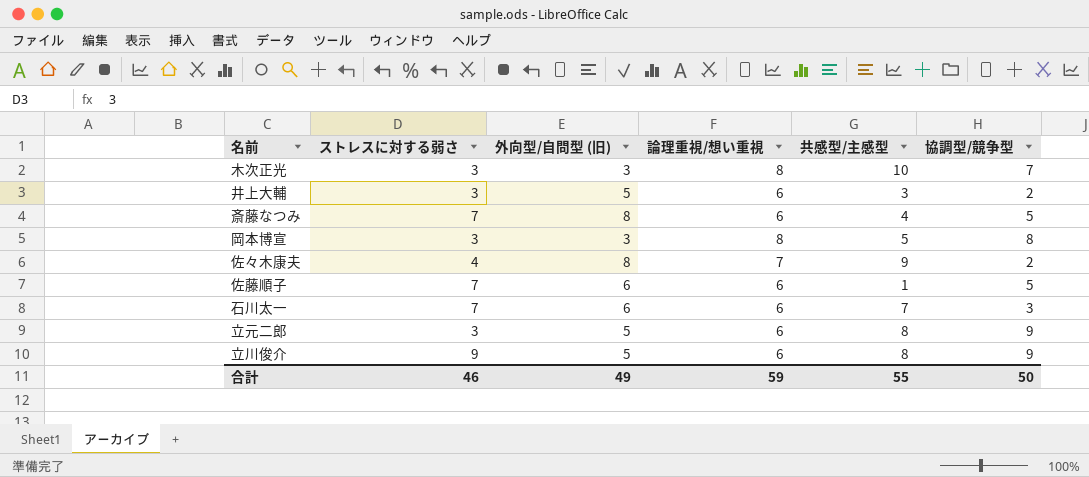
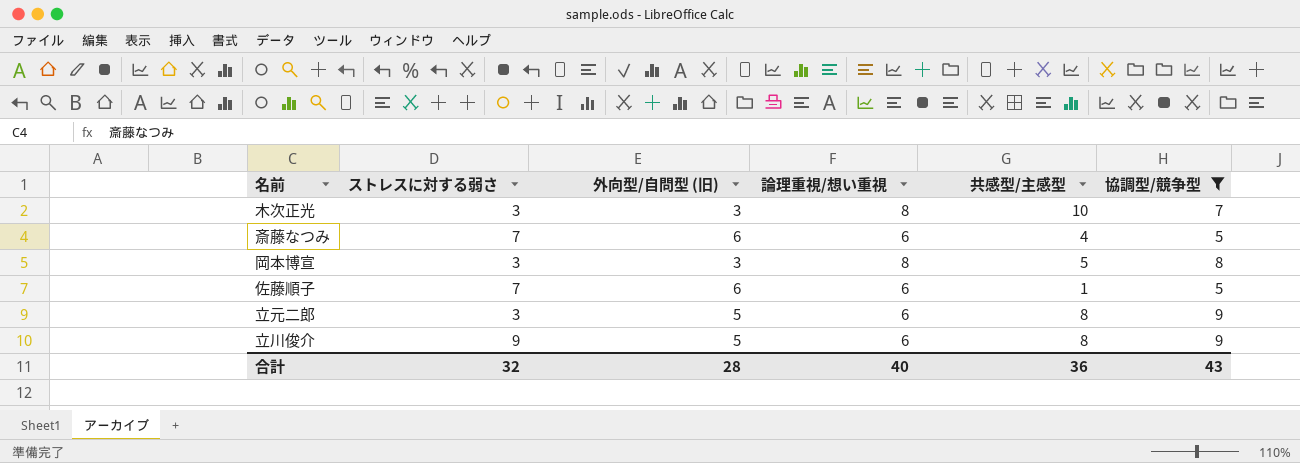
filter: none -> 協調型/競争型 >= 5
斎藤なつみ | 外向型/自問型 (旧): 8 -> 6
合計 | ストレスに対する弱さ: 46 -> 32
合計 | 外向型/自問型 (旧): 49 -> 28
合計 | 論理重視/想い重視: 59 -> 40
合計 | 共感型/主感型: 55 -> 36
合計 | 協調型/競争型: 50 -> 43

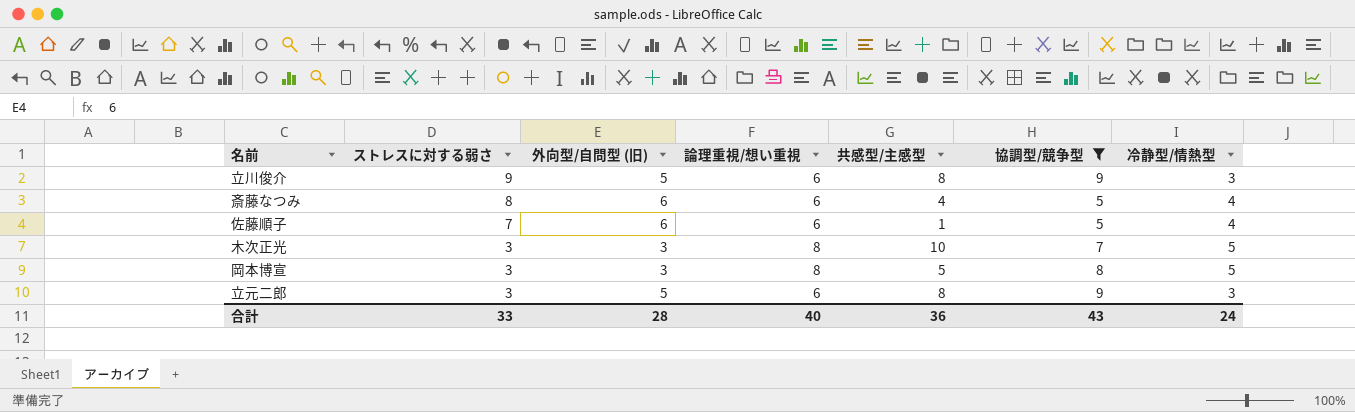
row order: none -> ストレスに対する弱さ descending
column 冷静型/情熱型 | position: none -> 7
斎藤なつみ | ストレスに対する弱さ: 7 -> 8
合計 | ストレスに対する弱さ: 32 -> 33

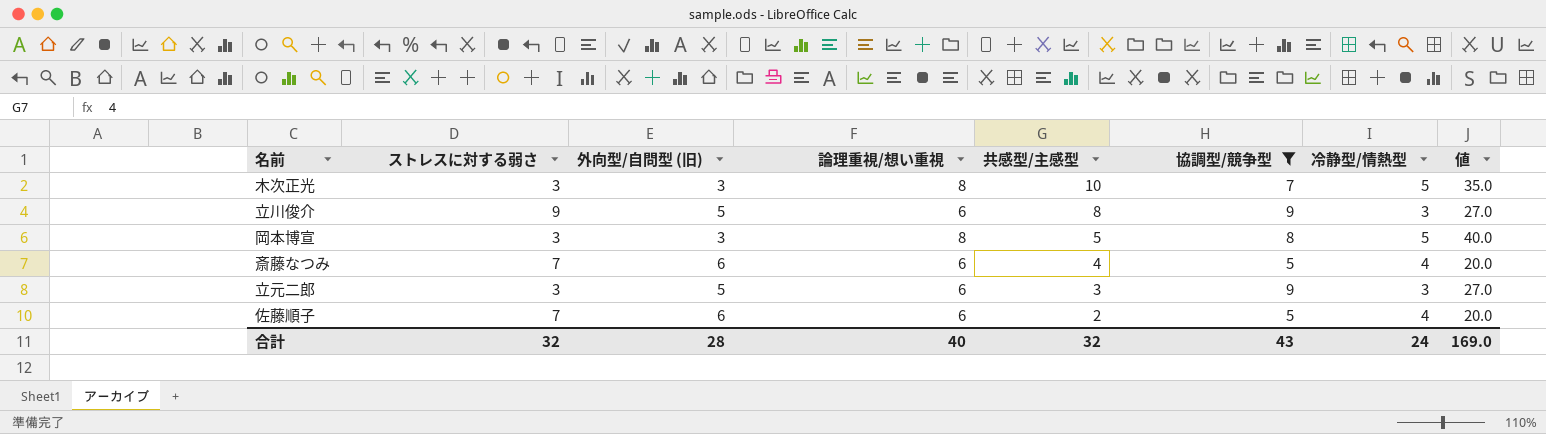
row order: ストレスに対する弱さ descending -> 共感型/主感型 descending
column 値 | formula: none -> [協調型/競争型] * [冷静型/情熱型]
斎藤なつみ | ストレスに対する弱さ: 8 -> 7
立元二郎 | 共感型/主感型: 8 -> 3
佐藤順子 | 共感型/主感型: 1 -> 2
合計 | ストレスに対する弱さ: 33 -> 32
合計 | 共感型/主感型: 36 -> 32

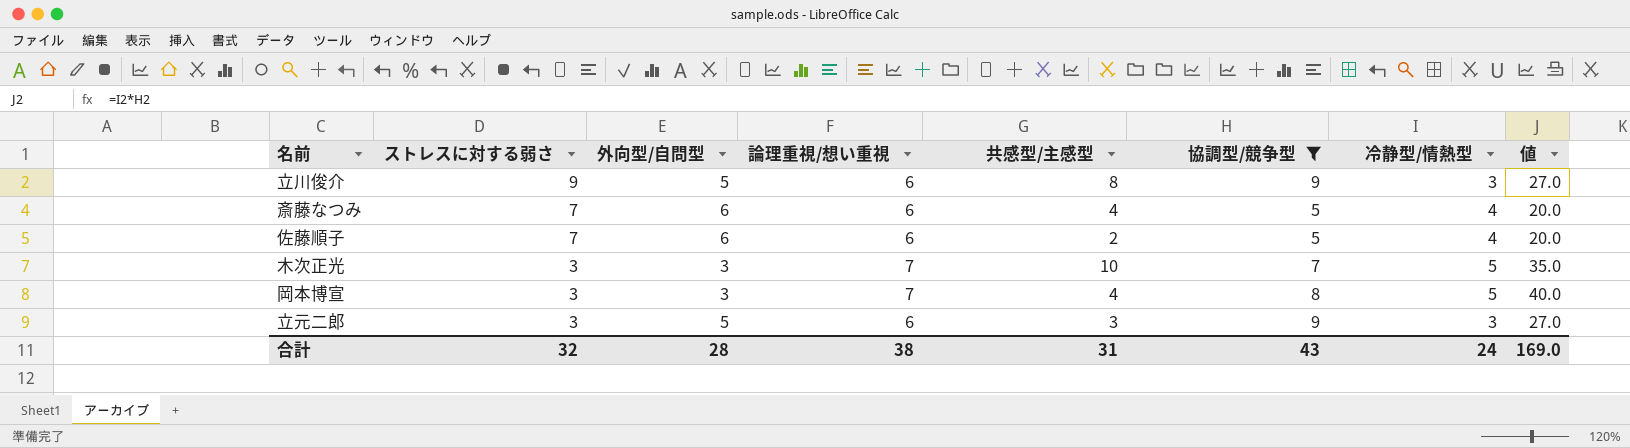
row order: 共感型/主感型 descending -> ストレスに対する弱さ descending
column name: 外向型/自問型 (旧) -> 外向型/自問型
木次正光 | 論理重視/想い重視: 8 -> 7
岡本博宣 | 論理重視/想い重視: 8 -> 7
岡本博宣 | 共感型/主感型: 5 -> 4
合計 | 論理重視/想い重視: 40 -> 38
合計 | 共感型/主感型: 32 -> 31

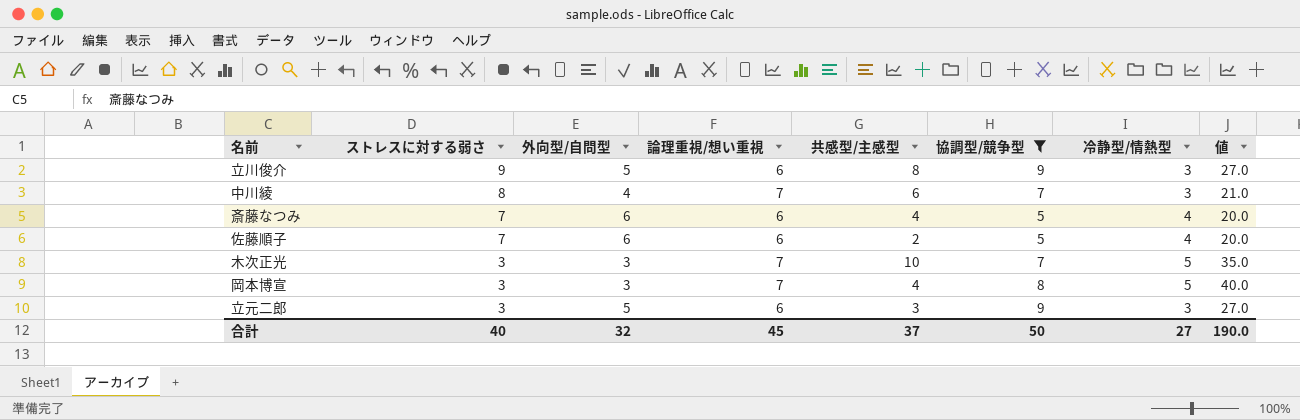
row 中川綾: none -> 8 | 4 | 7 | 6 | 7 | 3 | 21.0
合計 | ストレスに対する弱さ: 32 -> 40
合計 | 外向型/自問型: 28 -> 32
合計 | 論理重視/想い重視: 38 -> 45
合計 | 共感型/主感型: 31 -> 37
合計 | 協調型/競争型: 43 -> 50
合計 | 冷静型/情熱型: 24 -> 27
合計 | 値: 169.0 -> 190.0

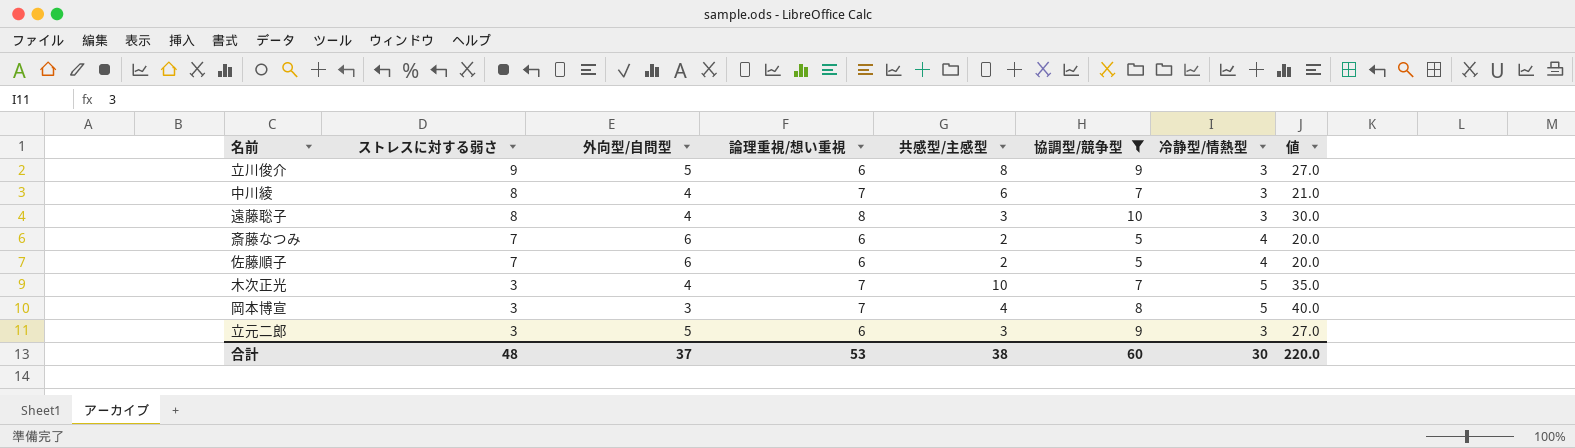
row 遠藤聡子: none -> 8 | 4 | 8 | 3 | 10 | 3 | 30.0
斎藤なつみ | 共感型/主感型: 4 -> 2
木次正光 | 外向型/自問型: 3 -> 4
合計 | ストレスに対する弱さ: 40 -> 48
合計 | 外向型/自問型: 32 -> 37
合計 | 論理重視/想い重視: 45 -> 53
合計 | 共感型/主感型: 37 -> 38
合計 | 協調型/競争型: 50 -> 60
合計 | 冷静型/情熱型: 27 -> 30
合計 | 値: 190.0 -> 220.0

